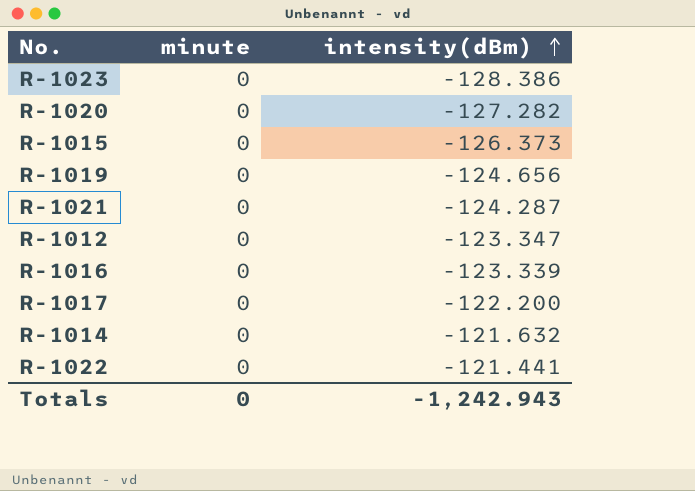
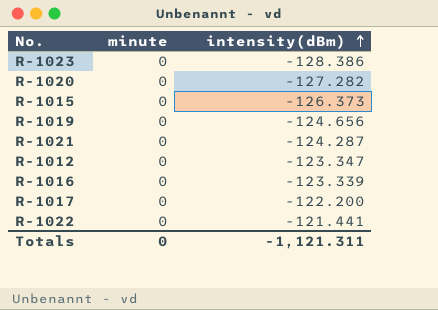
row R-1014: 0 | -121.632 -> none
Totals | intensity(dBm): -1,242.943 -> -1,121.311

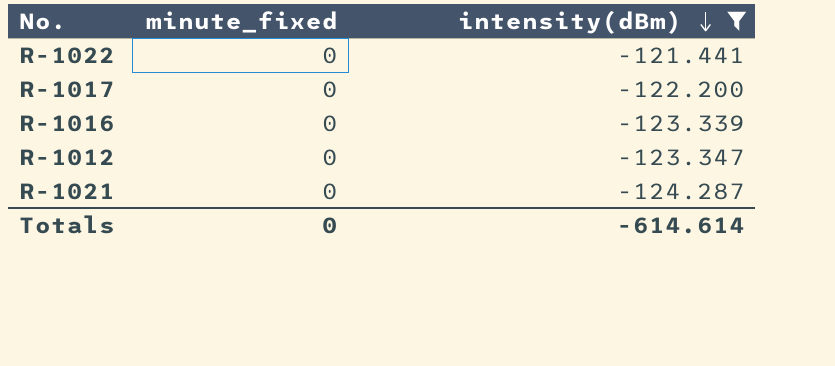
filter: none -> intensity(dBm) >= -124.287
row order: intensity(dBm) ascending -> intensity(dBm) descending
column name: minute -> minute_fixed
Totals | intensity(dBm): -1,121.311 -> -614.614

